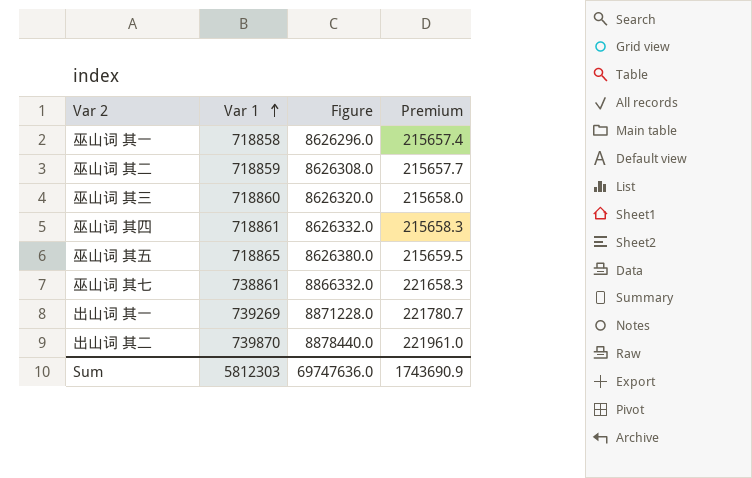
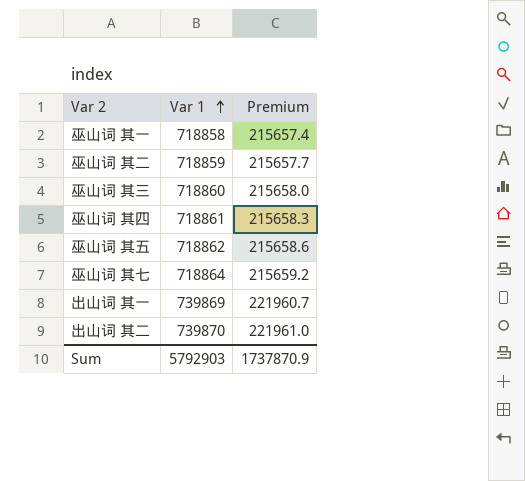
column Figure | formula: [Var 1] * 12 -> none
巫山词 其五 | Var 1: 718865 -> 718862
巫山词 其五 | Premium: 215659.5 -> 215658.6
巫山词 其七 | Var 1: 738861 -> 718864
巫山词 其七 | Premium: 221658.3 -> 215659.2
出山词 其一 | Var 1: 739269 -> 739869
出山词 其一 | Premium: 221780.7 -> 221960.7
Sum | Var 1: 5812303 -> 5792903
Sum | Premium: 1743690.9 -> 1737870.9

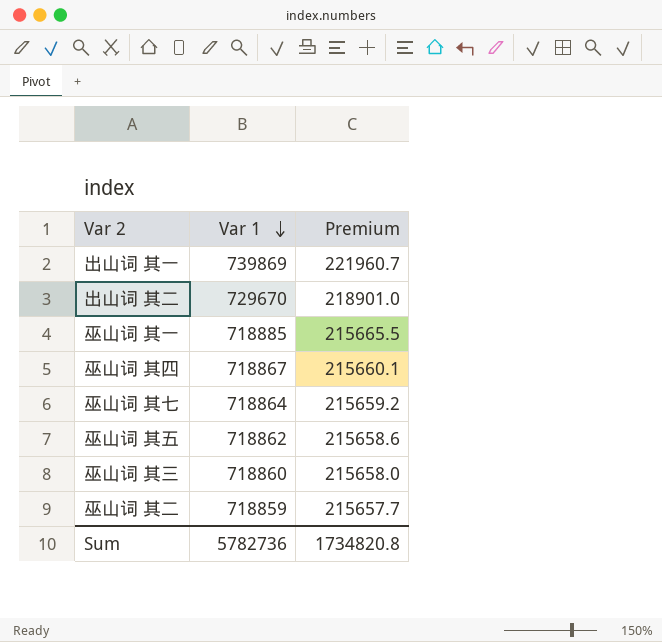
row order: Var 1 ascending -> Var 1 descending
出山词 其二 | Var 1: 739870 -> 729670
出山词 其二 | Premium: 221961.0 -> 218901.0
巫山词 其一 | Var 1: 718858 -> 718885
巫山词 其一 | Premium: 215657.4 -> 215665.5
巫山词 其四 | Var 1: 718861 -> 718867
巫山词 其四 | Premium: 215658.3 -> 215660.1
Sum | Var 1: 5792903 -> 5782736
Sum | Premium: 1737870.9 -> 1734820.8

